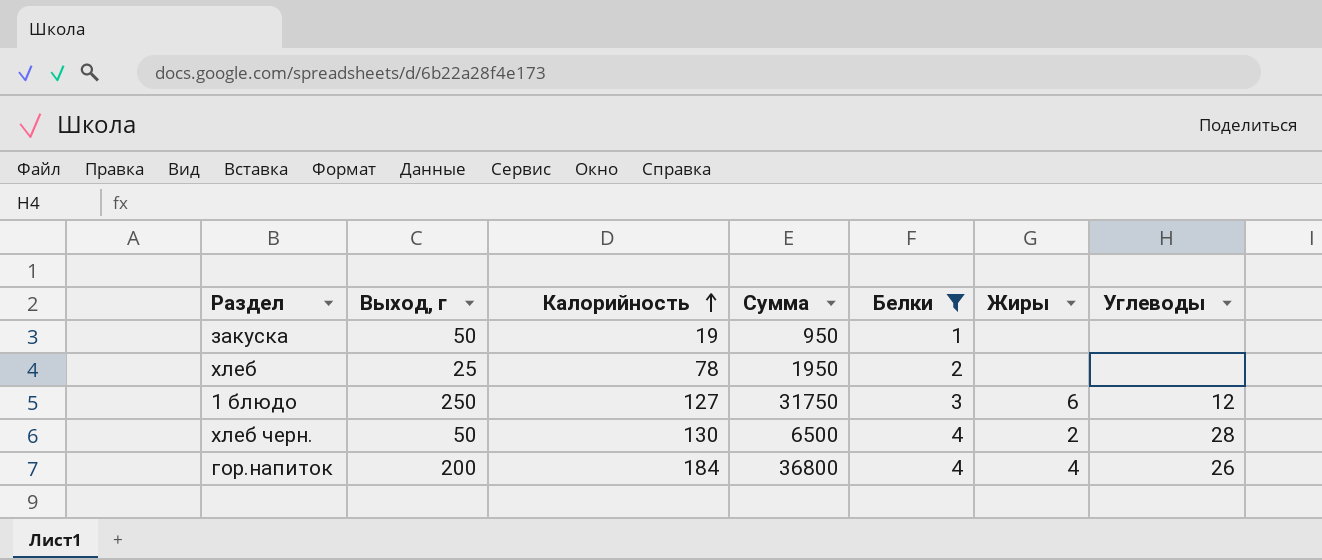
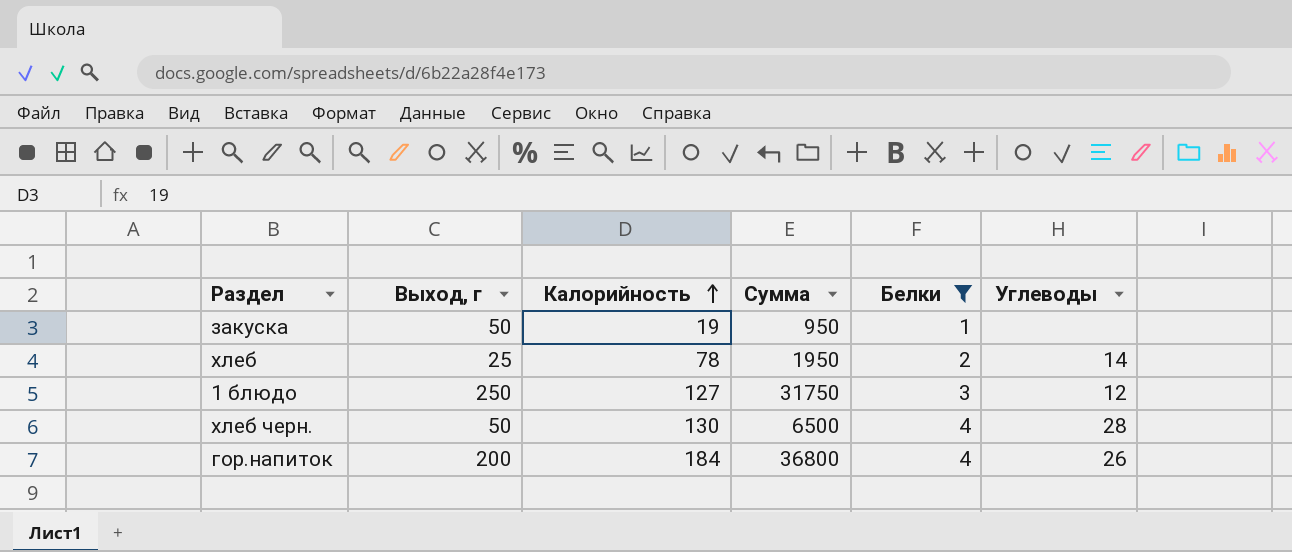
column Жиры | position: 6 -> none
хлеб | Углеводы: none -> 14

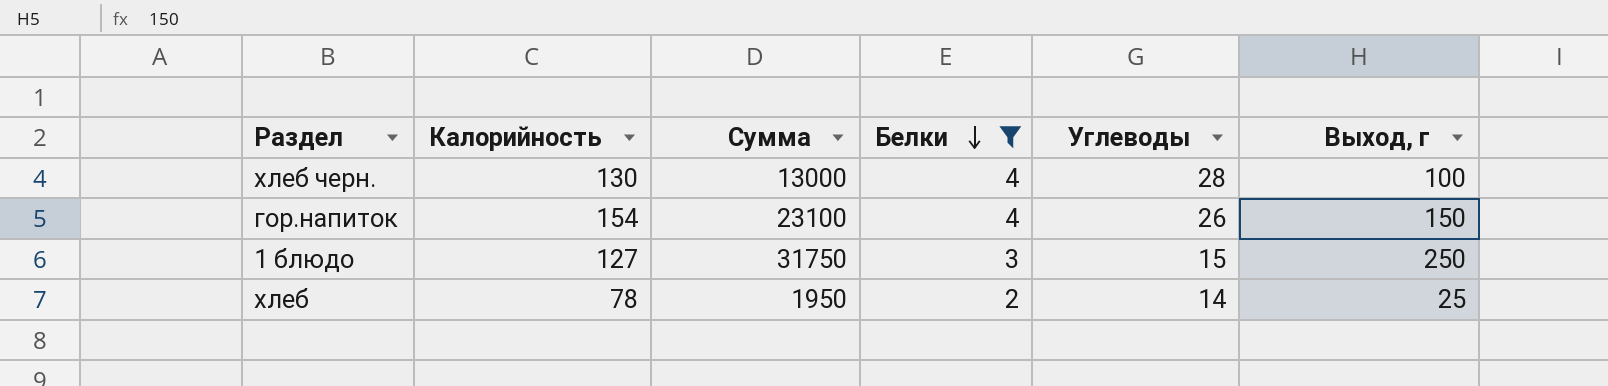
row order: Калорийность ascending -> Белки descending
column Выход, г | position: 2 -> 6
row закуска: 50 | 19 | 950 | 1 | none -> none
хлеб черн. | Сумма: 6500 -> 13000
хлеб черн. | Выход, г: 50 -> 100
гор.напиток | Калорийность: 184 -> 154
гор.напиток | Сумма: 36800 -> 23100
гор.напиток | Выход, г: 200 -> 150
1 блюдо | Углеводы: 12 -> 15

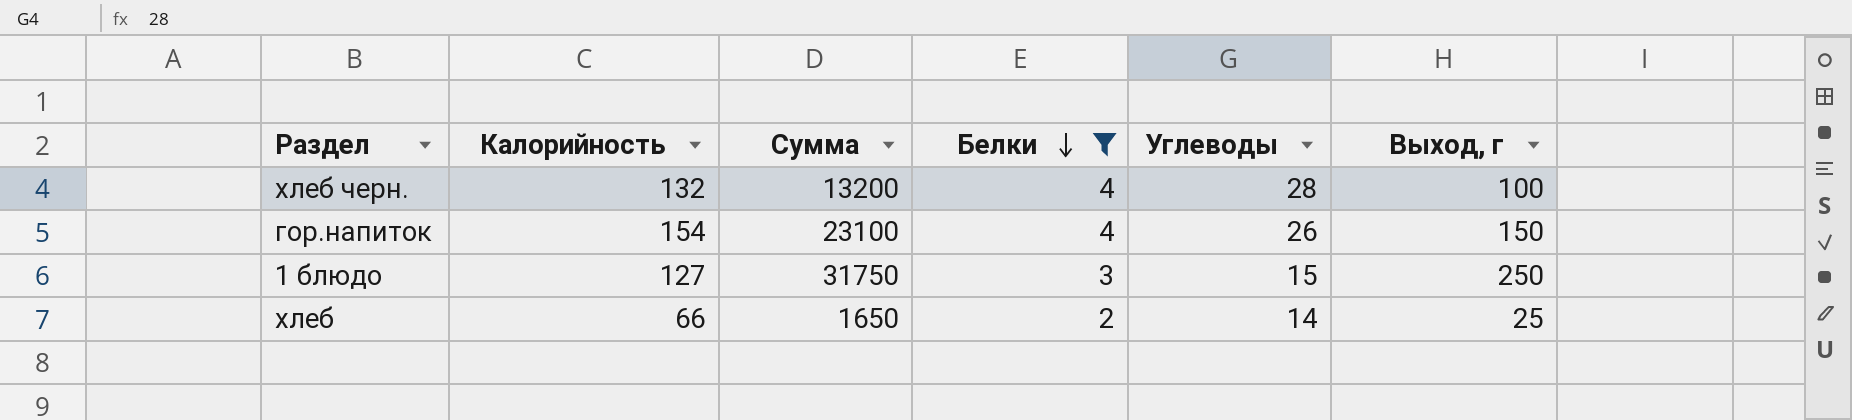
хлеб черн. | Калорийность: 130 -> 132
хлеб черн. | Сумма: 13000 -> 13200
хлеб | Калорийность: 78 -> 66
хлеб | Сумма: 1950 -> 1650

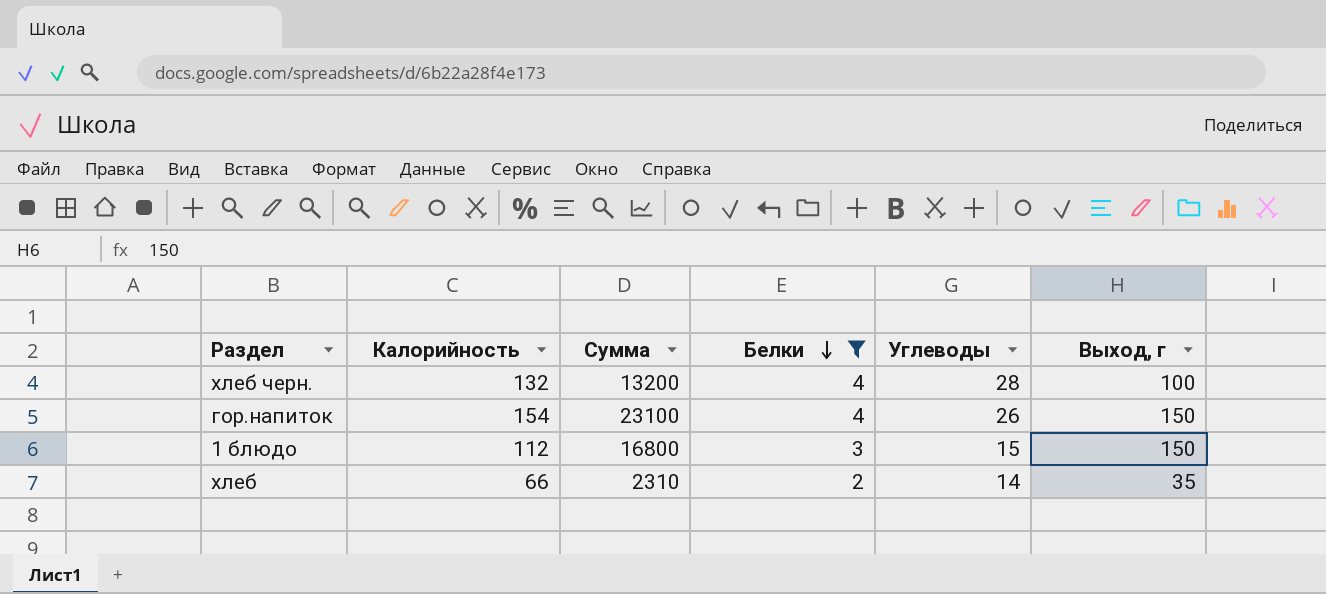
1 блюдо | Калорийность: 127 -> 112
1 блюдо | Сумма: 31750 -> 16800
1 блюдо | Выход, г: 250 -> 150
хлеб | Сумма: 1650 -> 2310
хлеб | Выход, г: 25 -> 35

